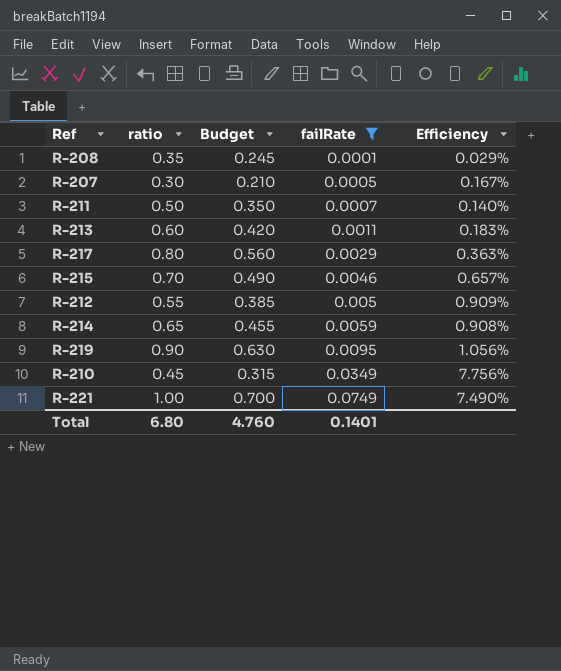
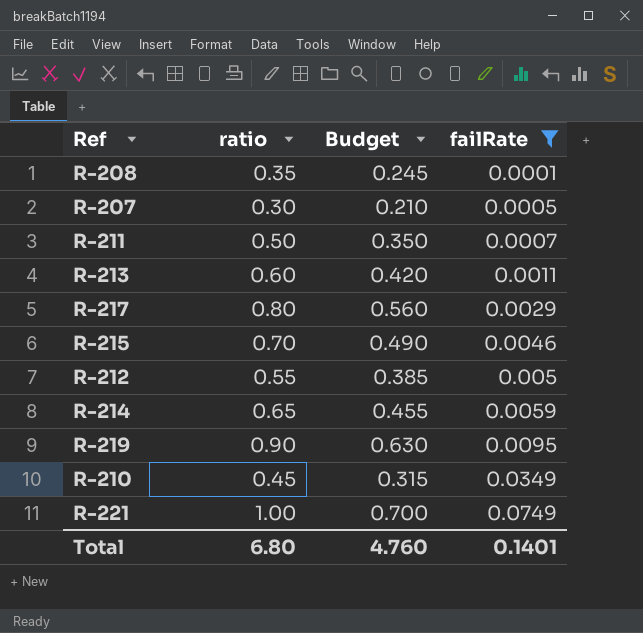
column Efficiency | formula: [failRate] / [ratio] -> none

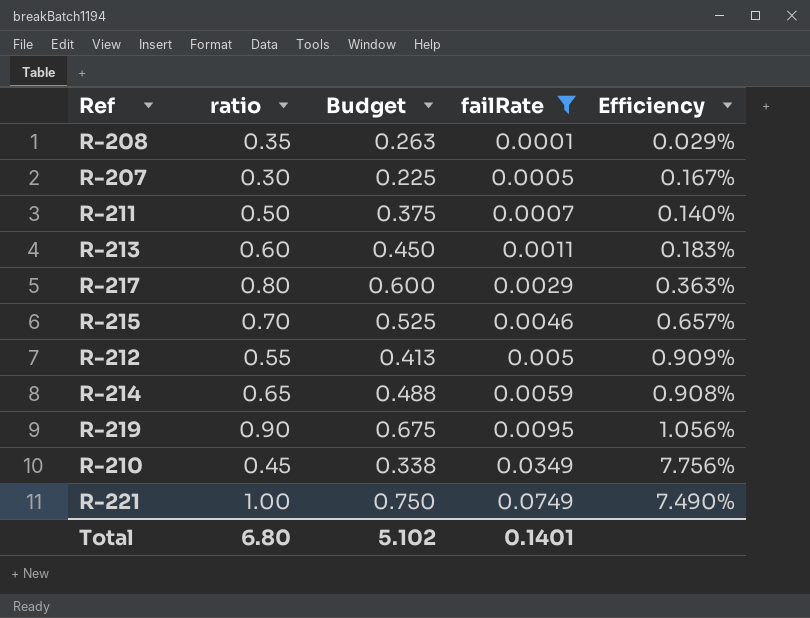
column Budget | formula: [ratio] * 0.7 -> [ratio] * 0.75
column Efficiency | formula: none -> [failRate] / [ratio]
Total | Budget: 4.760 -> 5.102

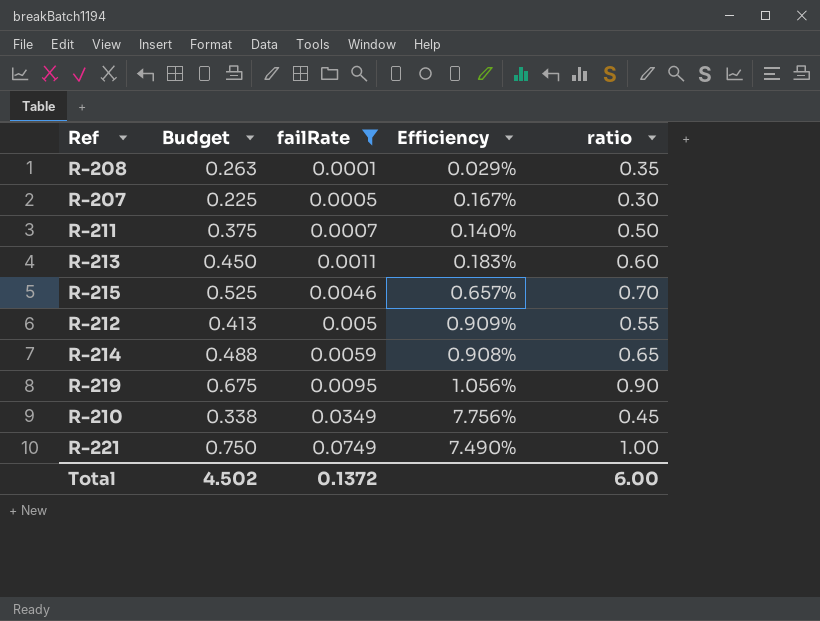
column ratio | position: 2 -> 5
row R-217: 0.80 | 0.600 | 0.0029 | 0.363% -> none
Total | Budget: 5.102 -> 4.502
Total | failRate: 0.1401 -> 0.1372
Total | ratio: 6.80 -> 6.00

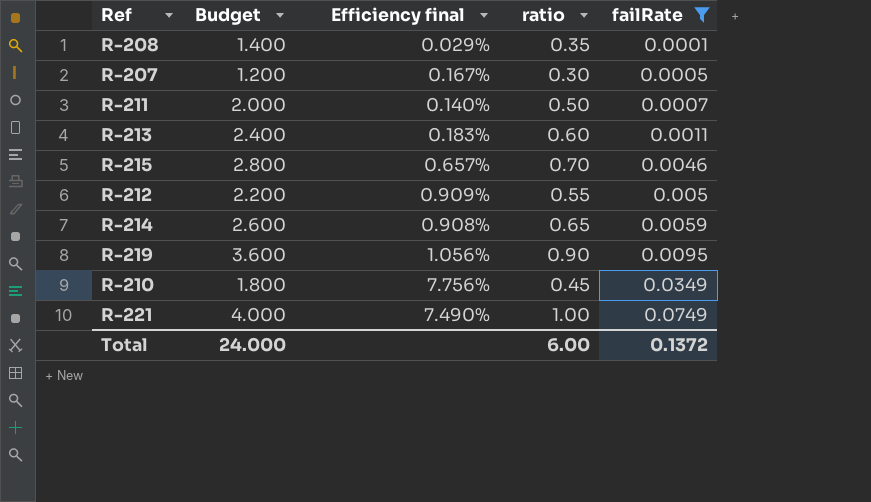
column Budget | formula: [ratio] * 0.75 -> [ratio] * 4
column name: Efficiency -> Efficiency final
column failRate | position: 3 -> 5
Total | Budget: 4.502 -> 24.000

